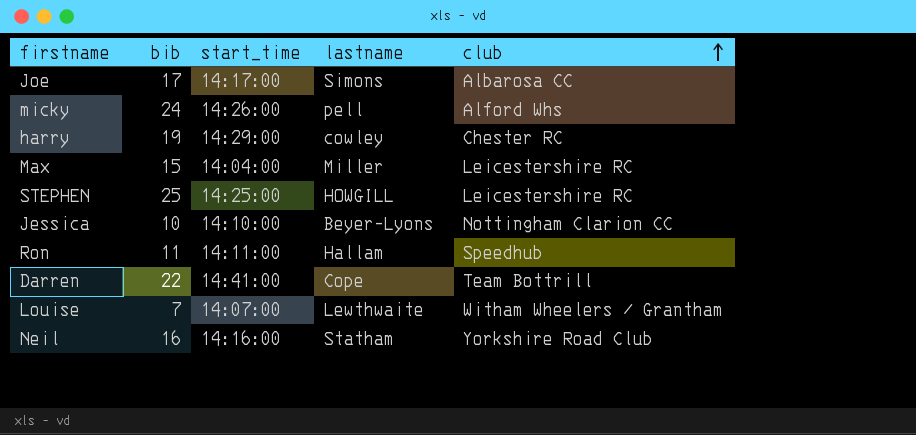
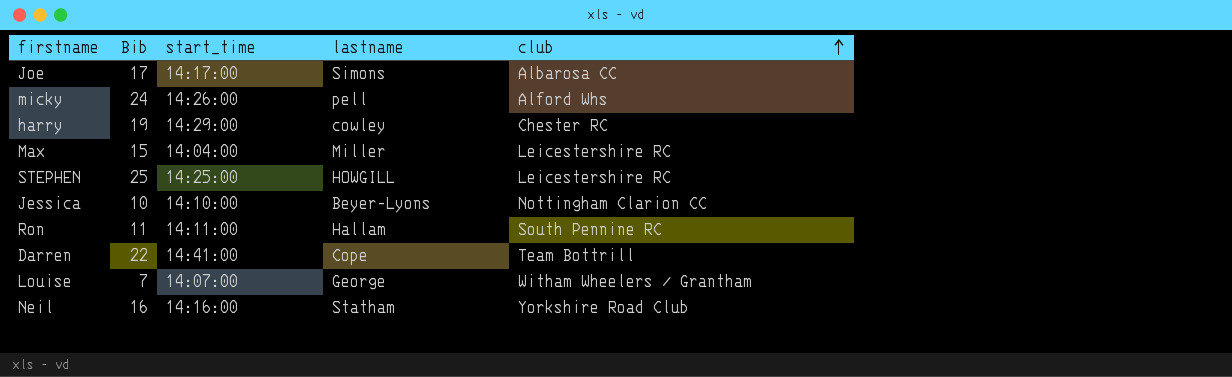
column name: bib -> Bib
Ron | club: Speedhub -> South Pennine RC
Louise | lastname: Lewthwaite -> George

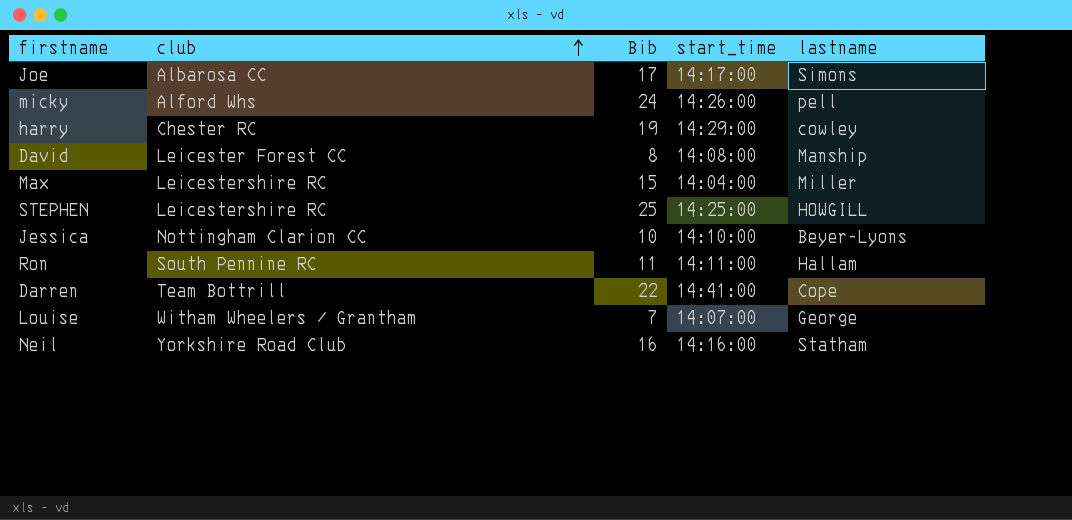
column club | position: 5 -> 2
row David: none -> Leicester Forest CC | 8 | 14:08:00 | Manship

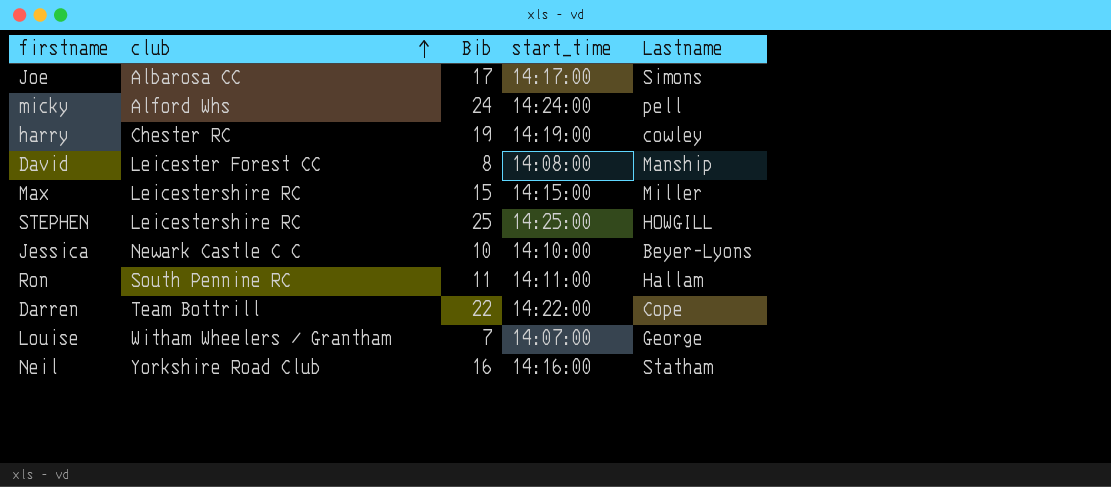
column name: lastname -> Lastname
micky | start_time: 14:26:00 -> 14:24:00
harry | start_time: 14:29:00 -> 14:19:00
Max | start_time: 14:04:00 -> 14:15:00
Jessica | club: Nottingham Clarion CC -> Newark Castle C C
Darren | start_time: 14:41:00 -> 14:22:00

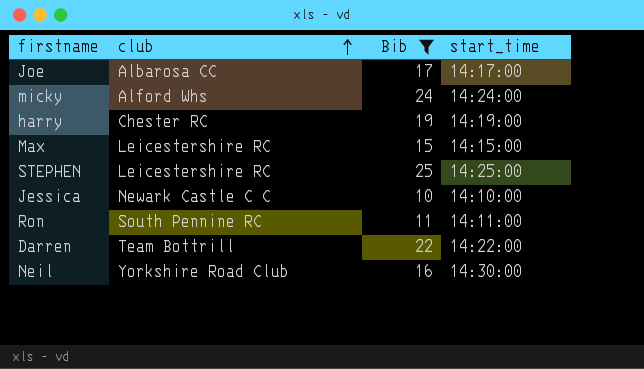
filter: none -> Bib >= 10
column Lastname | position: 5 -> none
Neil | start_time: 14:16:00 -> 14:30:00

